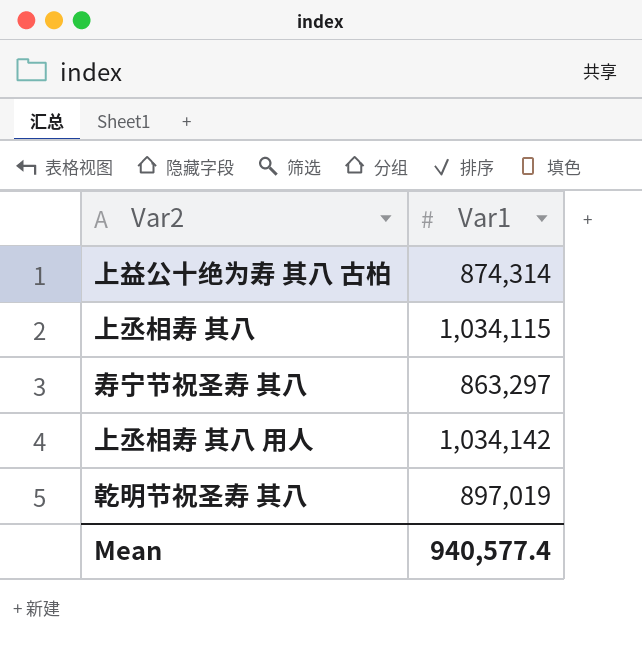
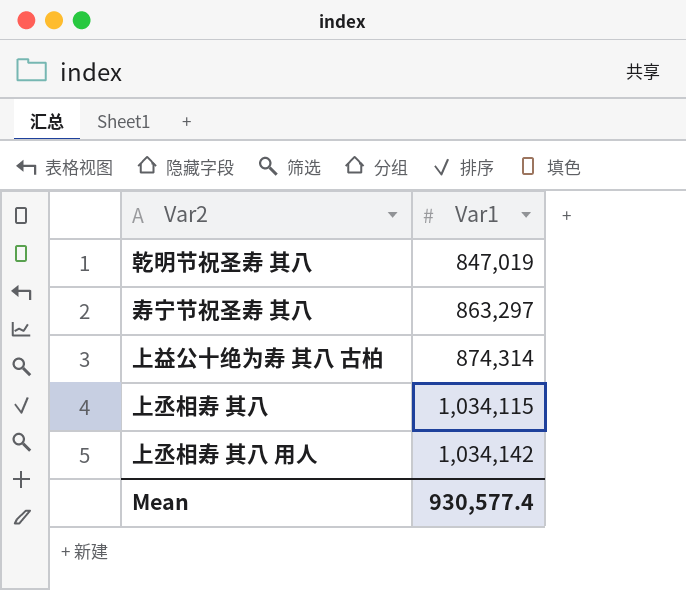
row order: none -> Var1 ascending
乾明节祝圣寿 其八 | Var1: 897,019 -> 847,019
Mean | Var1: 940,577.4 -> 930,577.4

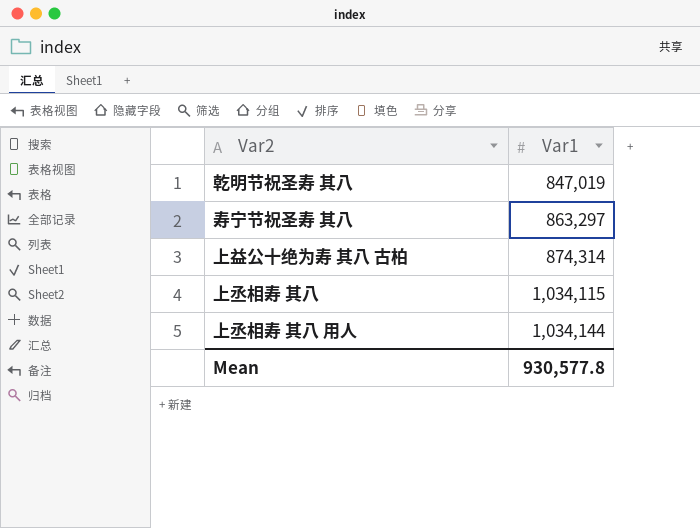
上丞相寿 其八 用人 | Var1: 1,034,142 -> 1,034,144
Mean | Var1: 930,577.4 -> 930,577.8

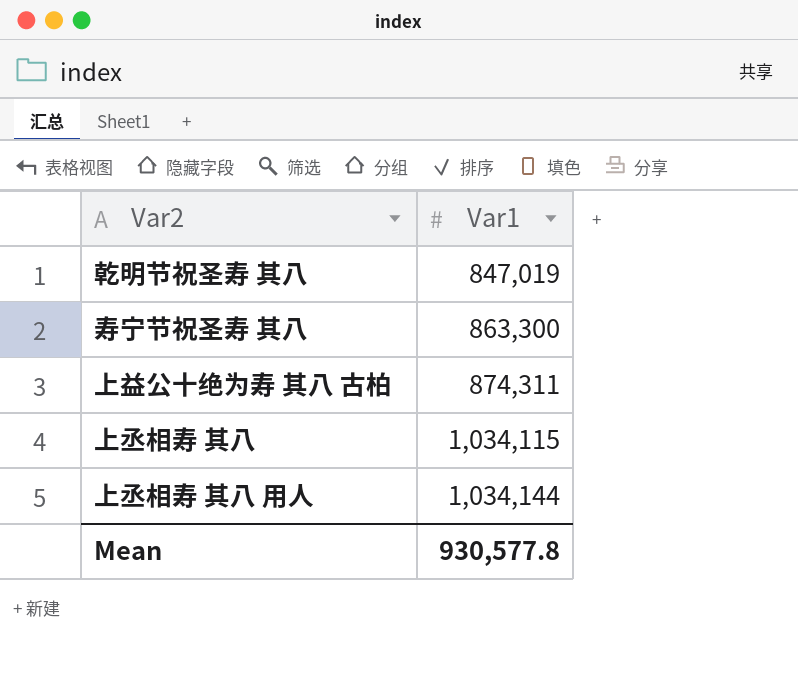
寿宁节祝圣寿 其八 | Var1: 863,297 -> 863,300
上益公十绝为寿 其八 古柏 | Var1: 874,314 -> 874,311

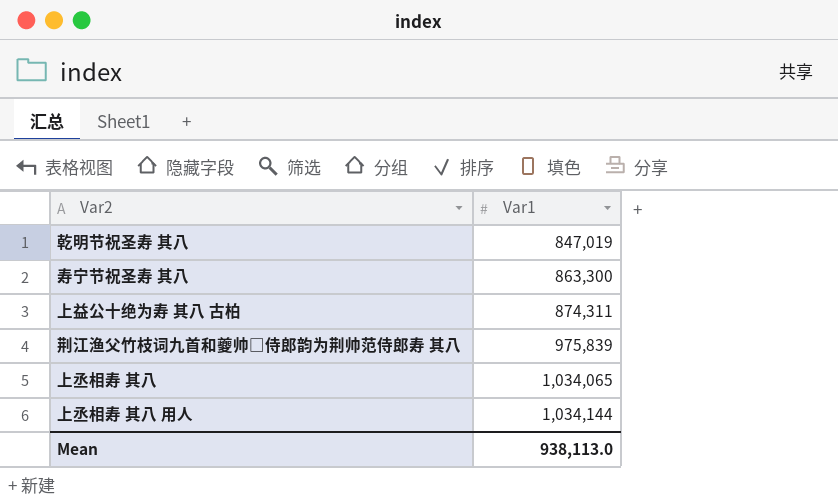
row 荆江渔父竹枝词九首和夔帅□侍郎韵为荆帅范侍郎寿 其八: none -> 975,839
上丞相寿 其八 | Var1: 1,034,115 -> 1,034,065
Mean | Var1: 930,577.8 -> 938,113.0

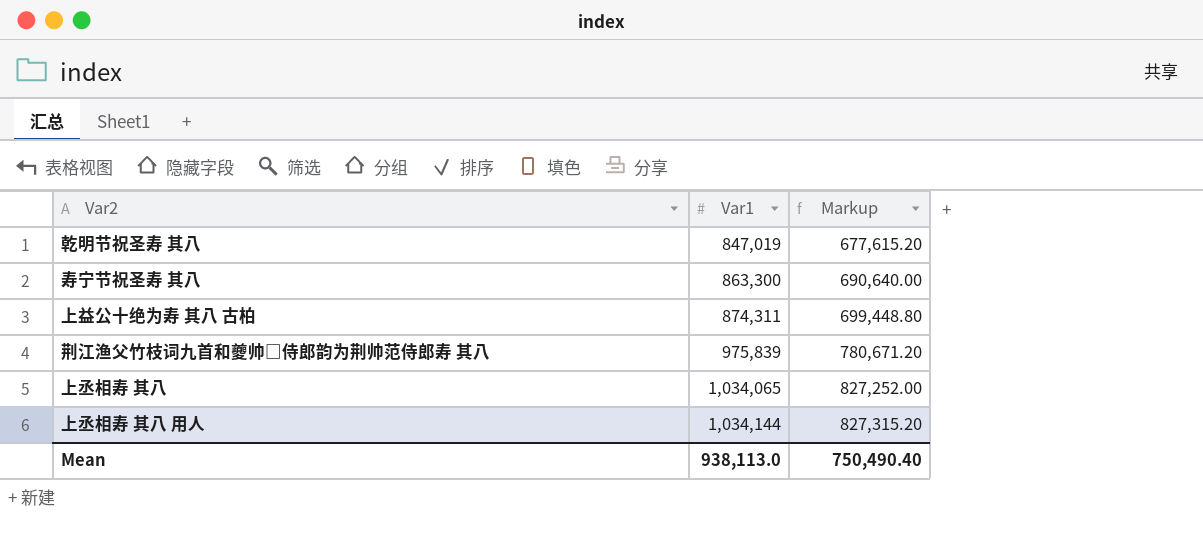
column Markup | formula: none -> [Var1] * 0.8

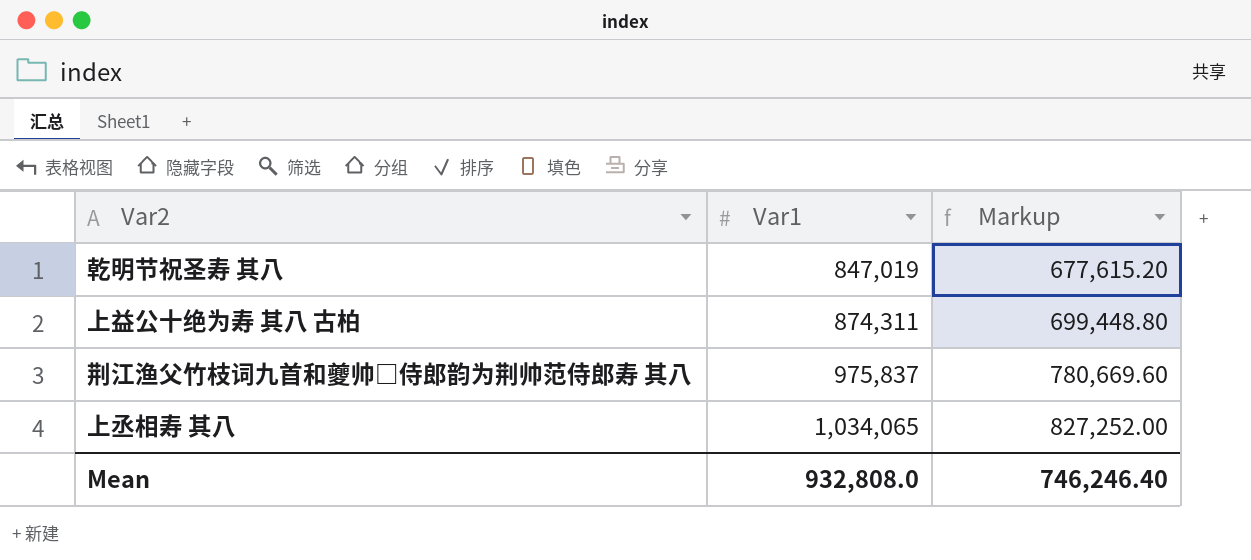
row 寿宁节祝圣寿 其八: 863,300 | 690,640.00 -> none
row 上丞相寿 其八 用人: 1,034,144 | 827,315.20 -> none
荆江渔父竹枝词九首和夔帅□侍郎韵为荆帅范侍郎寿 其八 | Var1: 975,839 -> 975,837
荆江渔父竹枝词九首和夔帅□侍郎韵为荆帅范侍郎寿 其八 | Markup: 780,671.20 -> 780,669.60
Mean | Var1: 938,113.0 -> 932,808.0
Mean | Markup: 750,490.40 -> 746,246.40

